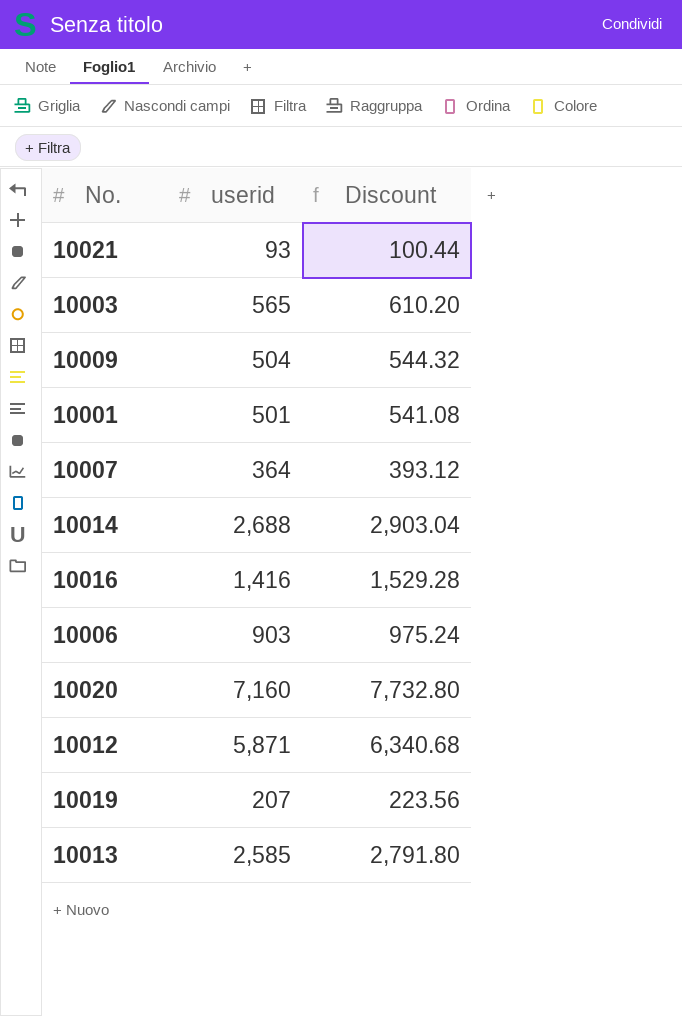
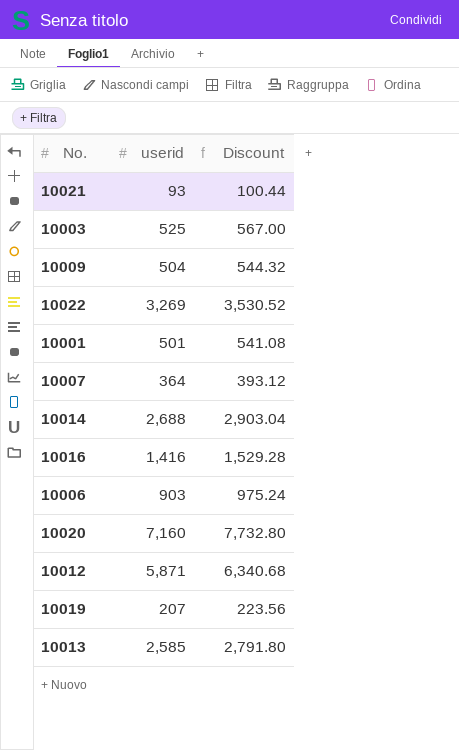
10003 | userid: 565 -> 525
10003 | Discount: 610.20 -> 567.00
row 10022: none -> 3,269 | 3,530.52

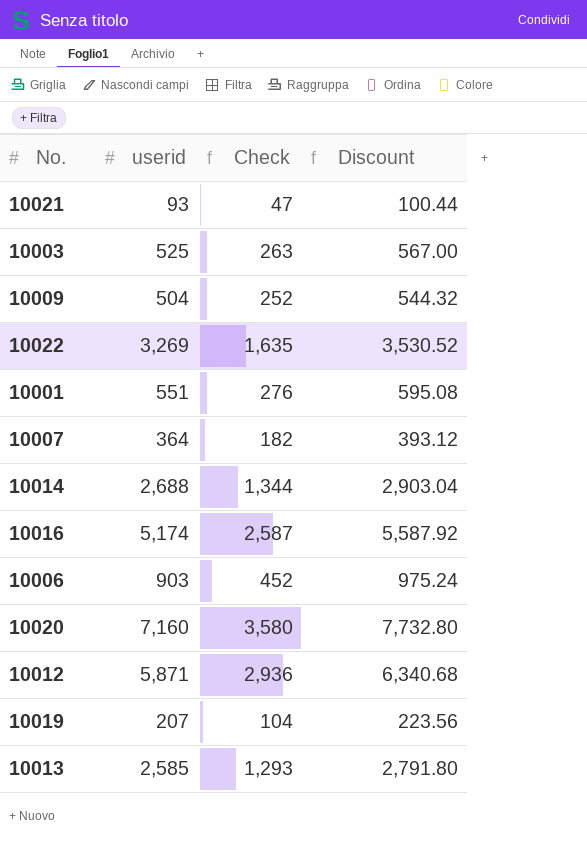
column Check | formula: none -> [userid] * 0.5
10001 | userid: 501 -> 551
10001 | Discount: 541.08 -> 595.08
10016 | userid: 1,416 -> 5,174
10016 | Discount: 1,529.28 -> 5,587.92

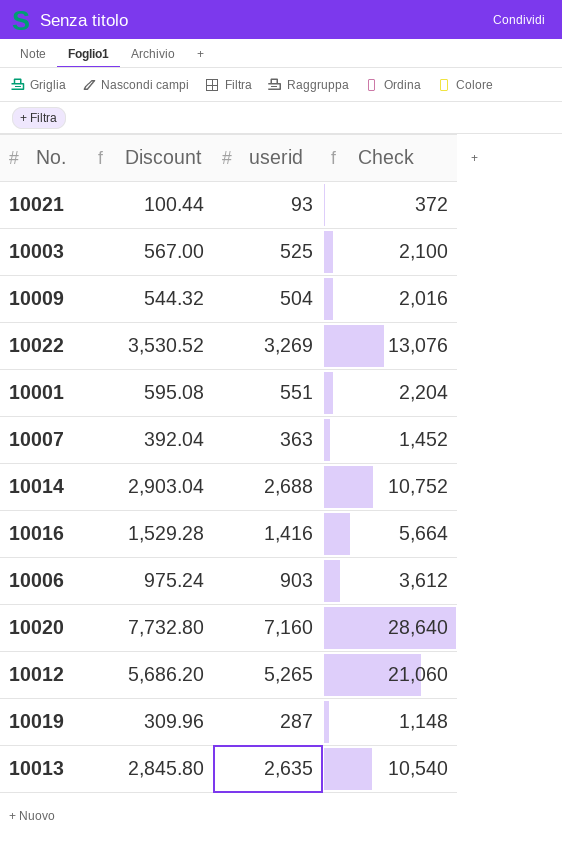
column Discount | position: 4 -> 2
column Check | formula: [userid] * 0.5 -> [userid] * 4
10007 | Discount: 393.12 -> 392.04
10007 | userid: 364 -> 363
10016 | Discount: 5,587.92 -> 1,529.28
10016 | userid: 5,174 -> 1,416
10012 | Discount: 6,340.68 -> 5,686.20
10012 | userid: 5,871 -> 5,265
10019 | Discount: 223.56 -> 309.96
10019 | userid: 207 -> 287
10013 | Discount: 2,791.80 -> 2,845.80
10013 | userid: 2,585 -> 2,635

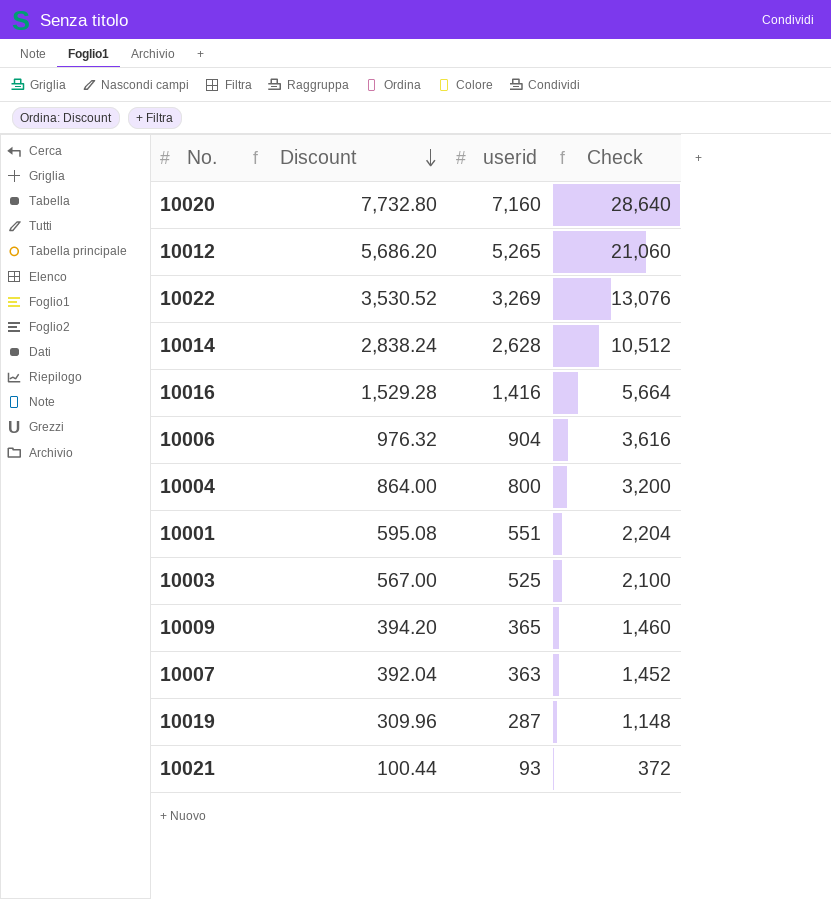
row order: none -> Discount descending
row 10013: 2,845.80 | 2,635 | 10,540 -> none
10014 | Discount: 2,903.04 -> 2,838.24
10014 | userid: 2,688 -> 2,628
10014 | Check: 10,752 -> 10,512
10006 | Discount: 975.24 -> 976.32
10006 | userid: 903 -> 904
10006 | Check: 3,612 -> 3,616
row 10004: none -> 864.00 | 800 | 3,200
10009 | Discount: 544.32 -> 394.20
10009 | userid: 504 -> 365
10009 | Check: 2,016 -> 1,460

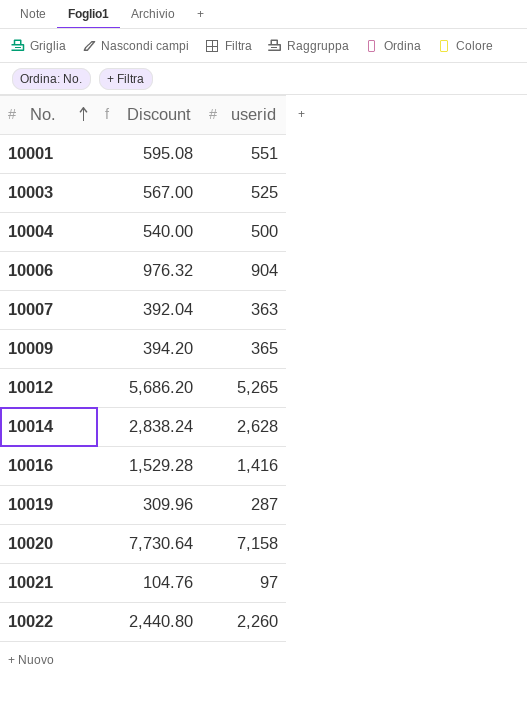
row order: Discount descending -> No. ascending
column Check | formula: [userid] * 4 -> none
10004 | Discount: 864.00 -> 540.00
10004 | userid: 800 -> 500
10020 | Discount: 7,732.80 -> 7,730.64
10020 | userid: 7,160 -> 7,158
10021 | Discount: 100.44 -> 104.76
10021 | userid: 93 -> 97
10022 | Discount: 3,530.52 -> 2,440.80
10022 | userid: 3,269 -> 2,260

